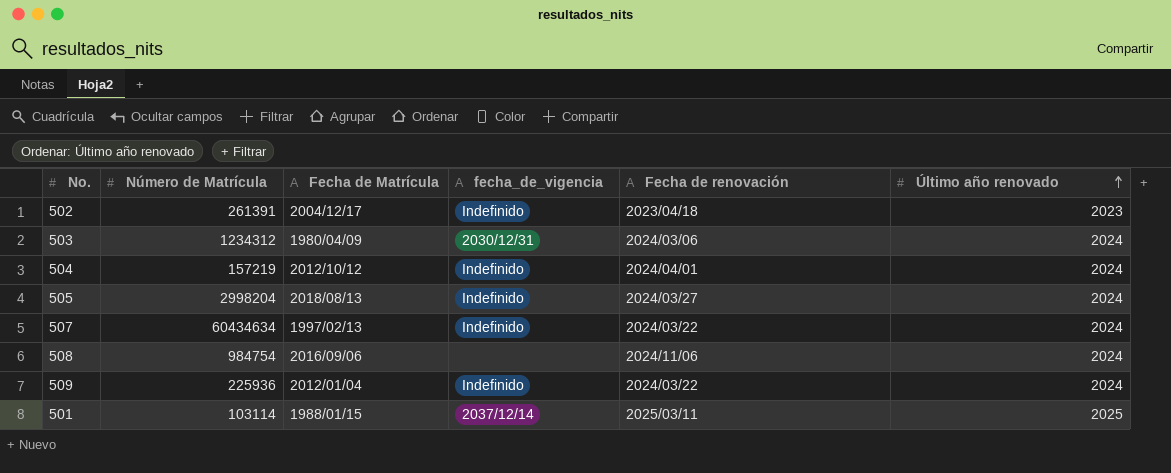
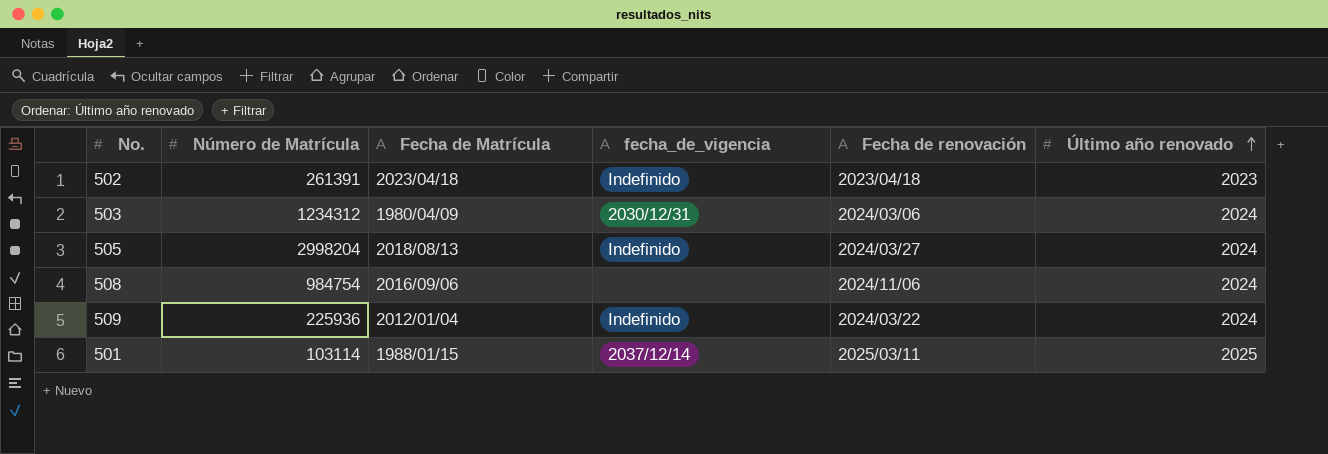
row 504: 157219 | 2012/10/12 | Indefinido | 2024/04/01 | 2024 -> none
row 507: 60434634 | 1997/02/13 | Indefinido | 2024/03/22 | 2024 -> none
502 | Fecha de Matrícula: 2004/12/17 -> 2023/04/18

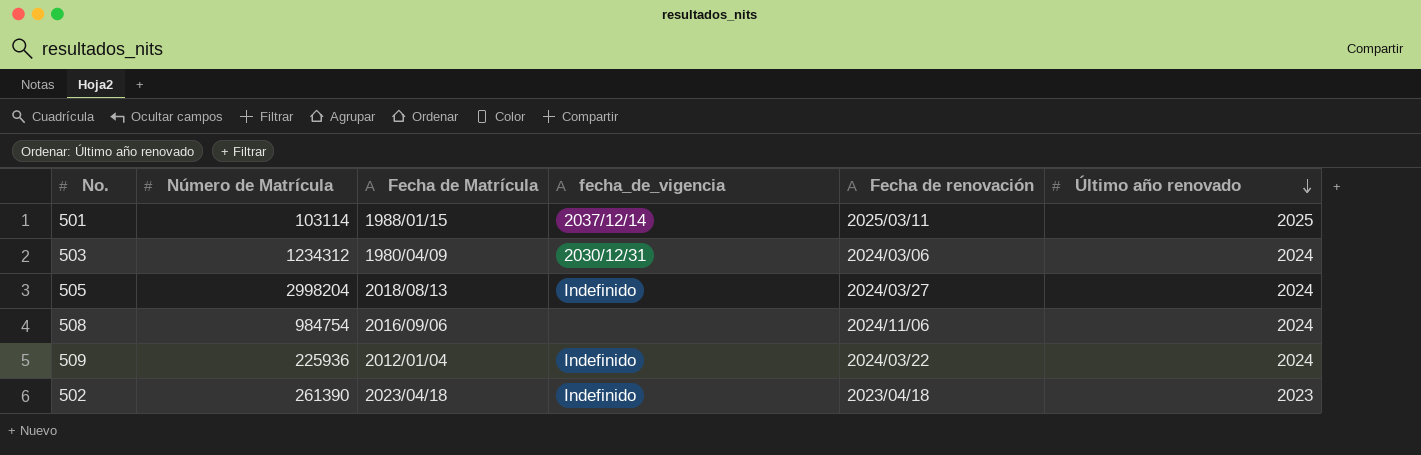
row order: Último año renovado ascending -> Último año renovado descending
502 | Número de Matrícula: 261391 -> 261390

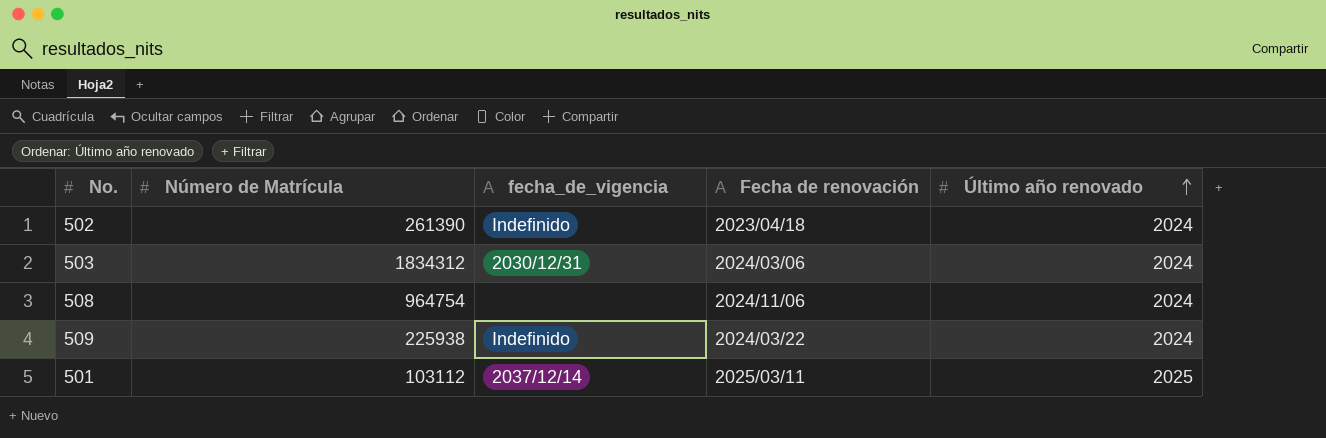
row order: Último año renovado descending -> Último año renovado ascending
column Fecha de Matrícula | position: 3 -> none
row 505: 2998204 | 2018/08/13 | Indefinido | 2024/03/27 | 2024 -> none
502 | Último año renovado: 2023 -> 2024
503 | Número de Matrícula: 1234312 -> 1834312
508 | Número de Matrícula: 984754 -> 964754
509 | Número de Matrícula: 225936 -> 225938
501 | Número de Matrícula: 103114 -> 103112

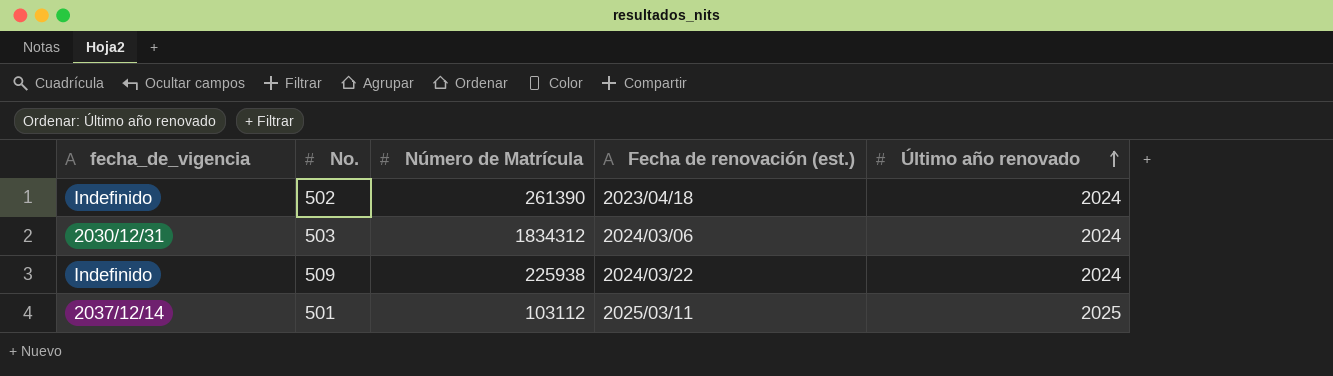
column fecha_de_vigencia | position: 3 -> 1
column name: Fecha de renovación -> Fecha de renovación (est.)
row 508: 964754 | none | 2024/11/06 | 2024 -> none

